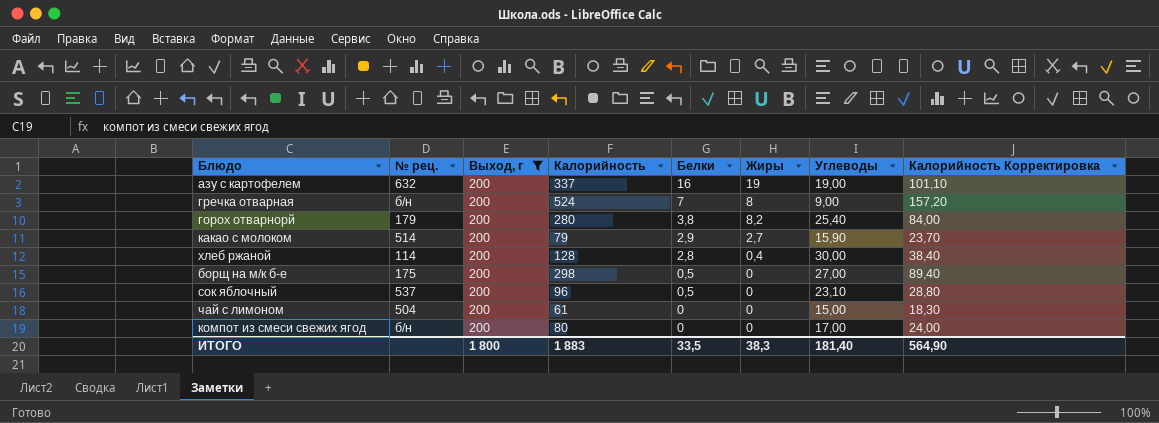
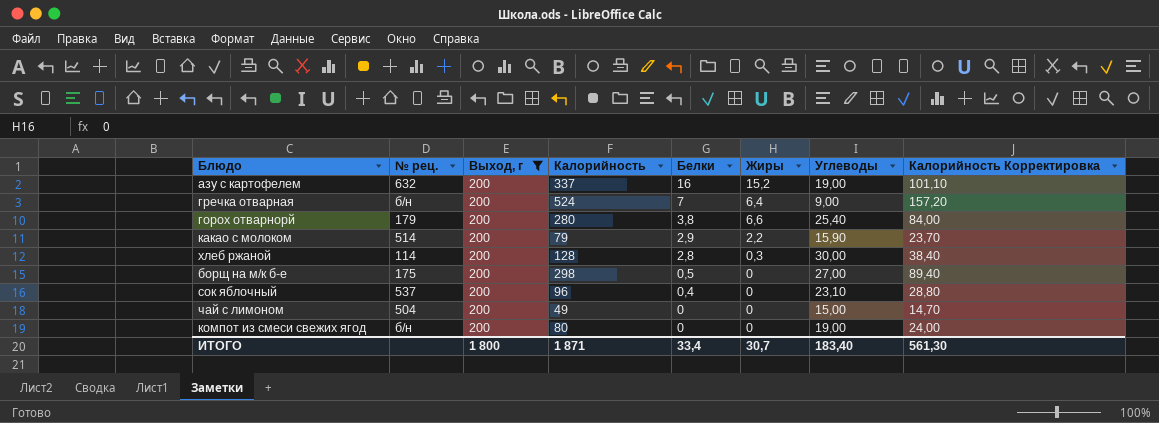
азу с картофелем | Жиры: 19 -> 15,2
гречка отварная | Жиры: 8 -> 6,4
горох отварнорй | Жиры: 8,2 -> 6,6
какао с молоком | Жиры: 2,7 -> 2,2
хлеб ржаной | Жиры: 0,4 -> 0,3
сок яблочный | Белки: 0,5 -> 0,4
чай с лимоном | Калорийность: 61 -> 49
чай с лимоном | Калорийность Корректировка: 18,30 -> 14,70
компот из смеси свежих ягод | Углеводы: 17,00 -> 19,00
ИТОГО | Калорийность: 1 883 -> 1 871
ИТОГО | Белки: 33,5 -> 33,4
ИТОГО | Жиры: 38,3 -> 30,7
ИТОГО | Углеводы: 181,40 -> 183,40
ИТОГО | Калорийность Корректировка: 564,90 -> 561,30

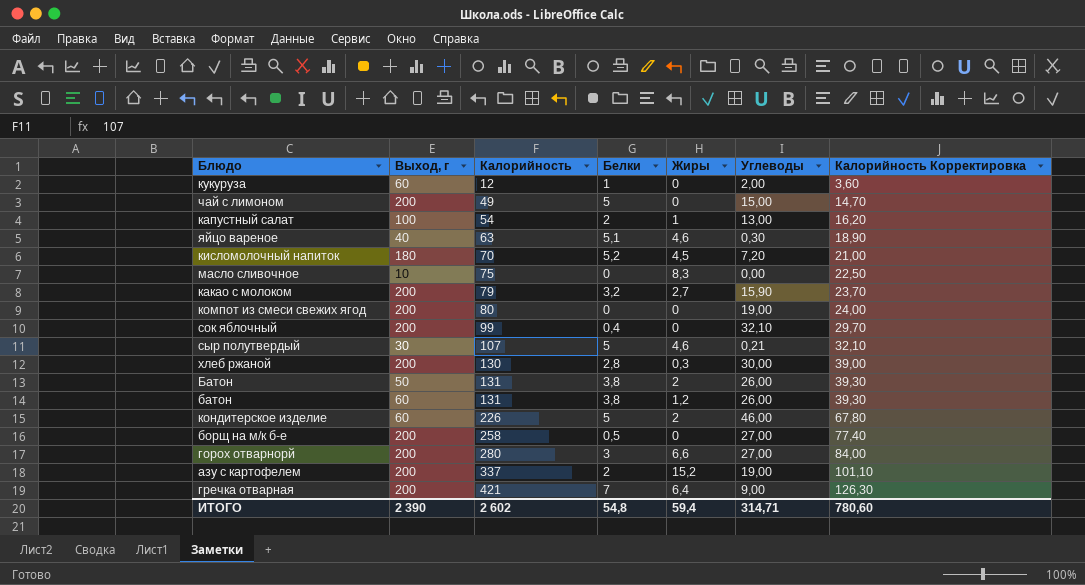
filter: Выход, г = 200 -> none
row order: Белки descending -> Калорийность ascending
column № рец. | position: 2 -> none
чай с лимоном | Белки: 0 -> 5
какао с молоком | Белки: 2,9 -> 3,2
какао с молоком | Жиры: 2,2 -> 2,7
сок яблочный | Калорийность: 96 -> 99
сок яблочный | Углеводы: 23,10 -> 32,10
сок яблочный | Калорийность Корректировка: 28,80 -> 29,70
хлеб ржаной | Калорийность: 128 -> 130
хлеб ржаной | Калорийность Корректировка: 38,40 -> 39,00
борщ на м/к б-е | Калорийность: 298 -> 258
борщ на м/к б-е | Калорийность Корректировка: 89,40 -> 77,40
горох отварнорй | Белки: 3,8 -> 3
горох отварнорй | Углеводы: 25,40 -> 27,00
азу с картофелем | Белки: 16 -> 2
гречка отварная | Калорийность: 524 -> 421
гречка отварная | Калорийность Корректировка: 157,20 -> 126,30
ИТОГО | Выход, г: 1 800 -> 2 390
ИТОГО | Калорийность: 1 871 -> 2 602
ИТОГО | Белки: 33,4 -> 54,8
ИТОГО | Жиры: 30,7 -> 59,4
ИТОГО | Углеводы: 183,40 -> 314,71
ИТОГО | Калорийность Корректировка: 561,30 -> 780,60

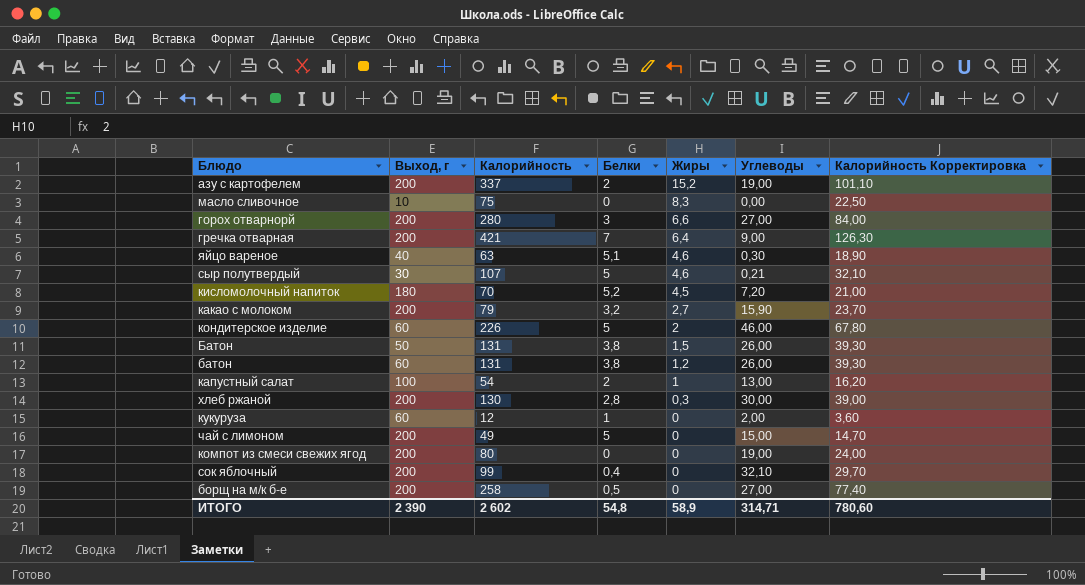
row order: Калорийность ascending -> Жиры descending
Батон | Жиры: 2 -> 1,5
ИТОГО | Жиры: 59,4 -> 58,9

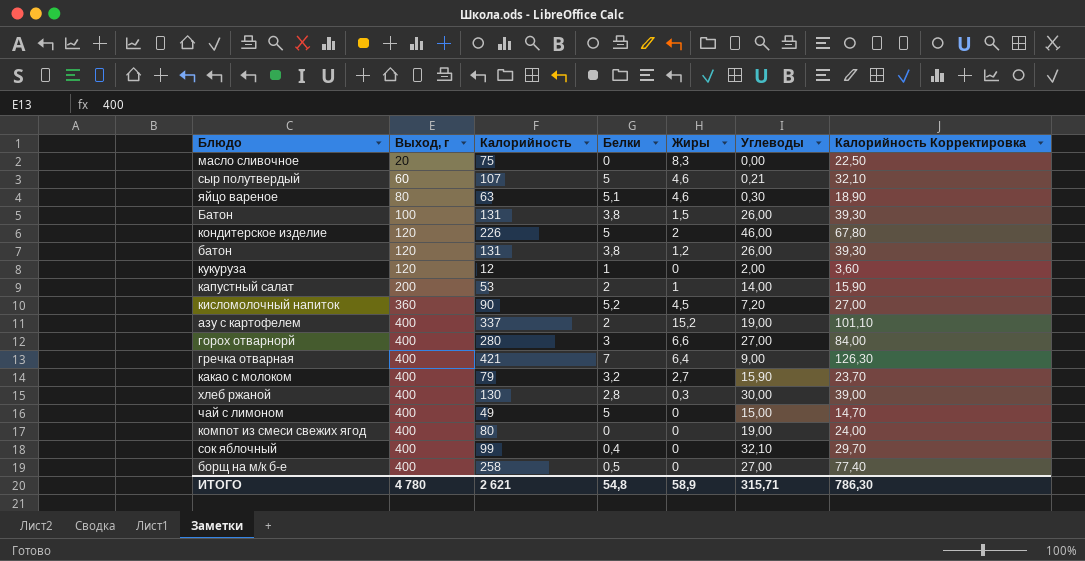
row order: Жиры descending -> Выход, г ascending
масло сливочное | Выход, г: 10 -> 20
сыр полутвердый | Выход, г: 30 -> 60
яйцо вареное | Выход, г: 40 -> 80
Батон | Выход, г: 50 -> 100
кондитерское изделие | Выход, г: 60 -> 120
батон | Выход, г: 60 -> 120
кукуруза | Выход, г: 60 -> 120
капустный салат | Выход, г: 100 -> 200
капустный салат | Калорийность: 54 -> 53
капустный салат | Углеводы: 13,00 -> 14,00
капустный салат | Калорийность Корректировка: 16,20 -> 15,90
кисломолочный напиток | Выход, г: 180 -> 360
кисломолочный напиток | Калорийность: 70 -> 90
кисломолочный напиток | Калорийность Корректировка: 21,00 -> 27,00
азу с картофелем | Выход, г: 200 -> 400
горох отварнорй | Выход, г: 200 -> 400
гречка отварная | Выход, г: 200 -> 400
какао с молоком | Выход, г: 200 -> 400
хлеб ржаной | Выход, г: 200 -> 400
чай с лимоном | Выход, г: 200 -> 400
компот из смеси свежих ягод | Выход, г: 200 -> 400
сок яблочный | Выход, г: 200 -> 400
борщ на м/к б-е | Выход, г: 200 -> 400
ИТОГО | Выход, г: 2 390 -> 4 780
ИТОГО | Калорийность: 2 602 -> 2 621
ИТОГО | Углеводы: 314,71 -> 315,71
ИТОГО | Калорийность Корректировка: 780,60 -> 786,30

